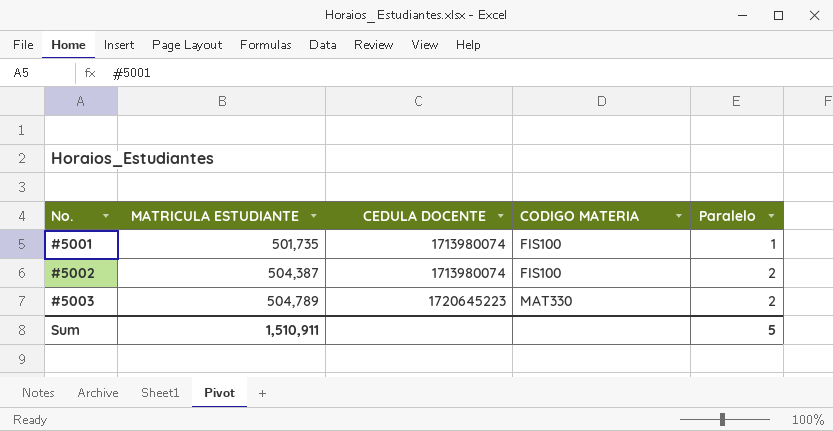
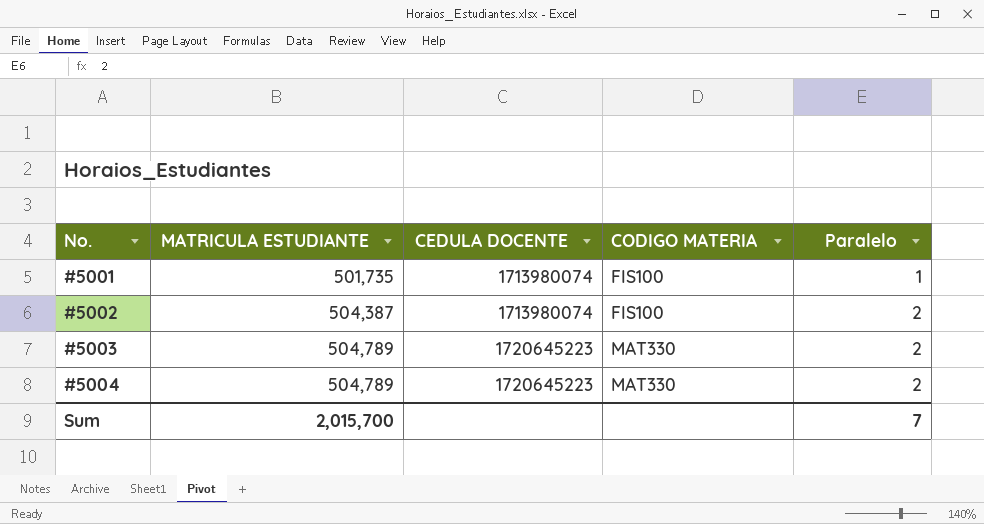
row #5004: none -> 504,789 | 1720645223 | MAT330 | 2
Sum | MATRICULA ESTUDIANTE: 1,510,911 -> 2,015,700
Sum | Paralelo: 5 -> 7

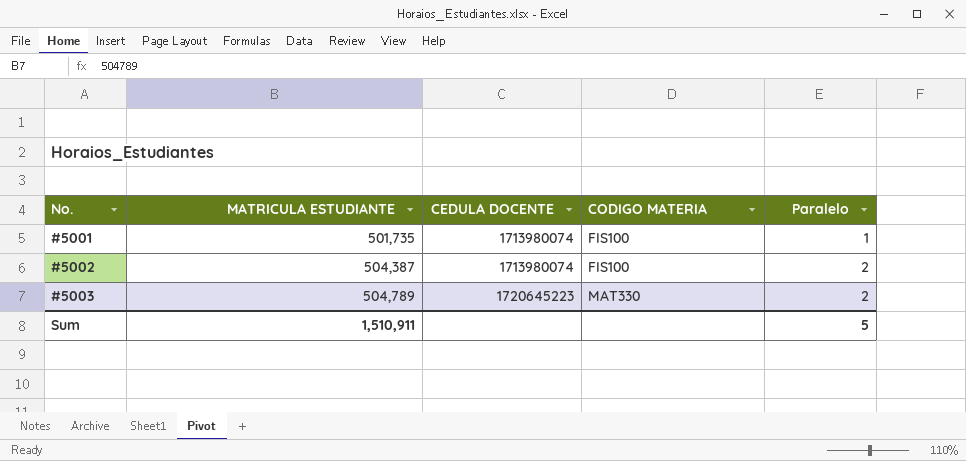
row #5004: 504,789 | 1720645223 | MAT330 | 2 -> none
Sum | MATRICULA ESTUDIANTE: 2,015,700 -> 1,510,911
Sum | Paralelo: 7 -> 5

